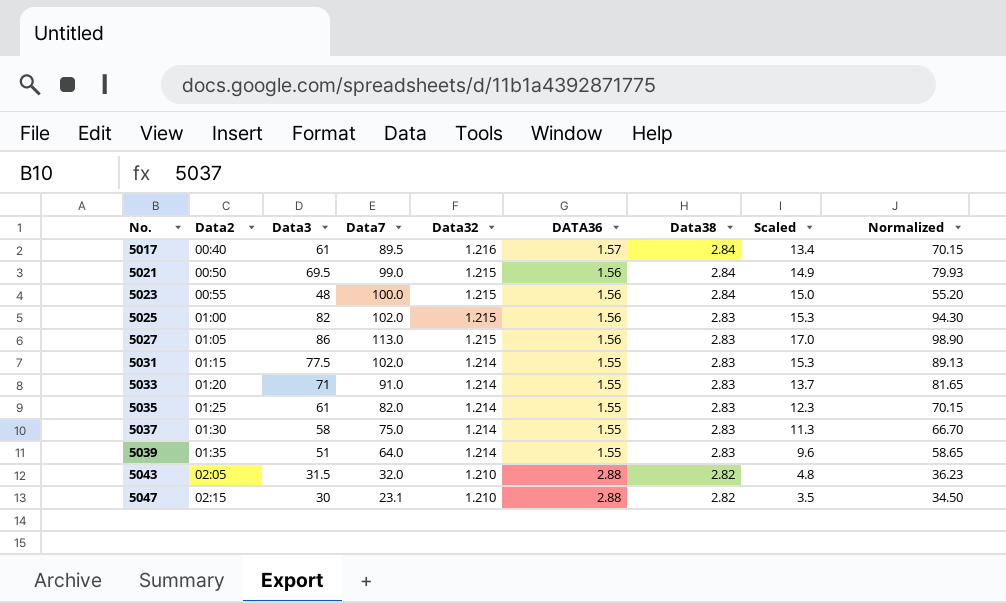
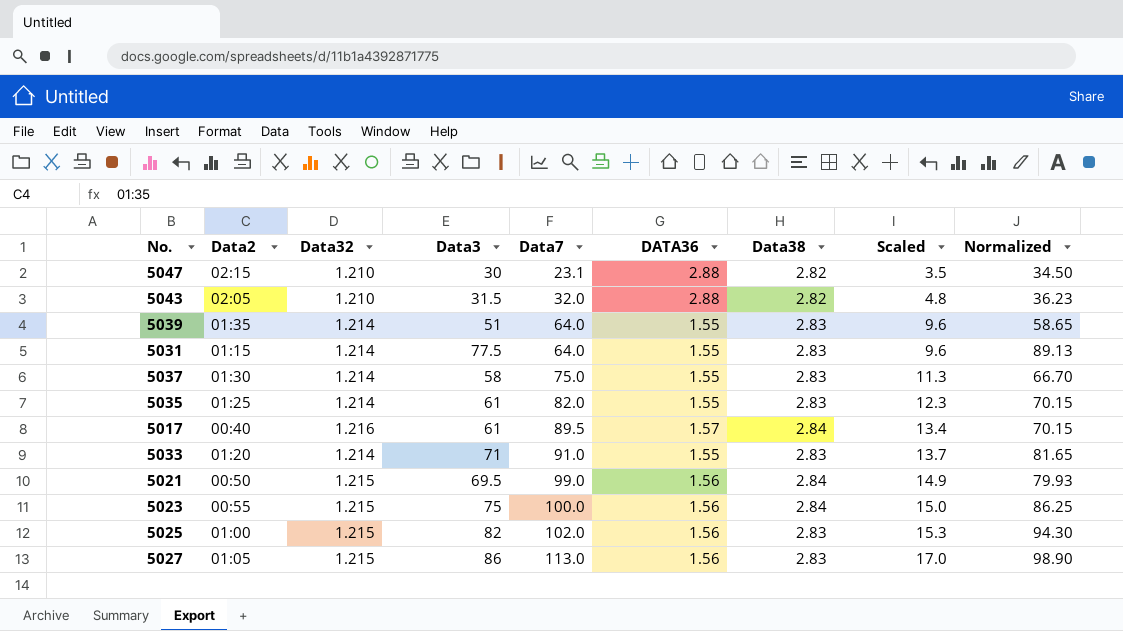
row order: No. ascending -> Data7 ascending
column Data32 | position: 5 -> 3
5031 | Data7: 102.0 -> 64.0
5031 | Scaled: 15.3 -> 9.6
5023 | Data3: 48 -> 75
5023 | Normalized: 55.20 -> 86.25

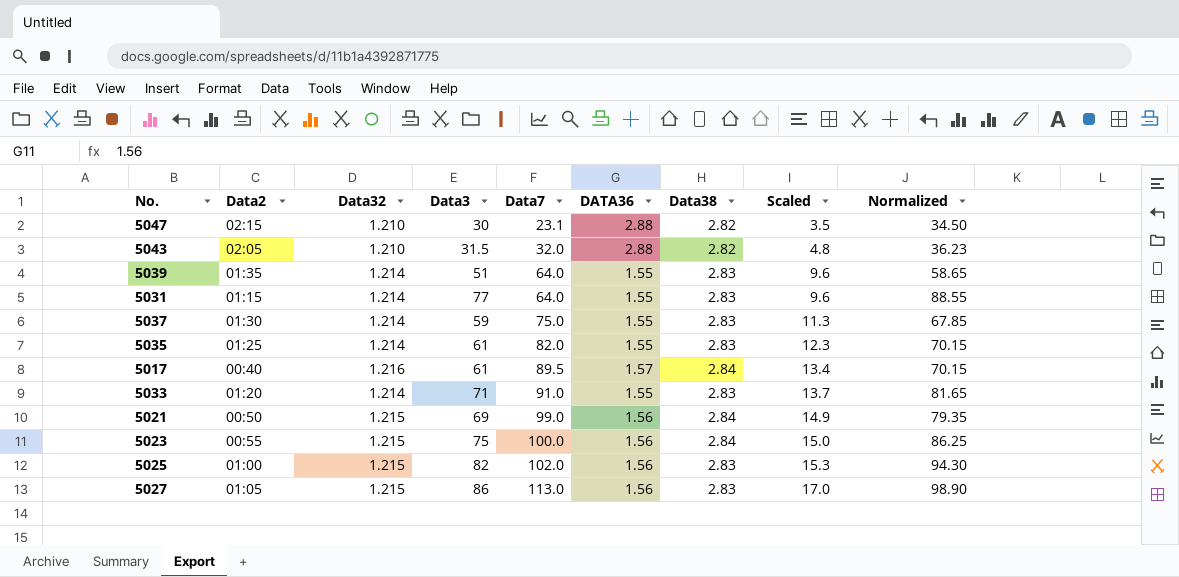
5031 | Data3: 77.5 -> 77
5031 | Normalized: 89.13 -> 88.55
5037 | Data3: 58 -> 59
5037 | Normalized: 66.70 -> 67.85
5021 | Data3: 69.5 -> 69
5021 | Normalized: 79.93 -> 79.35

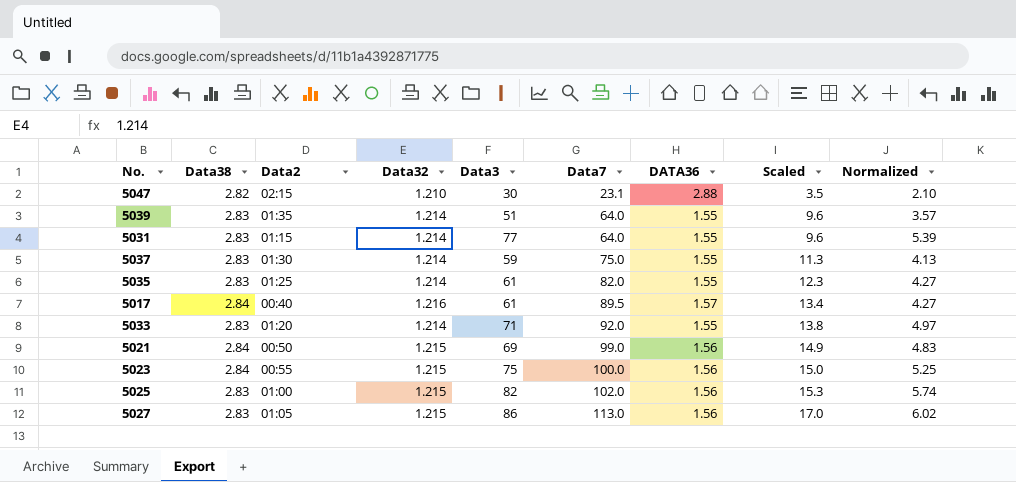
column Data38 | position: 7 -> 2
column Normalized | formula: [Data3] * 1.15 -> [Data3] * 0.07
row 5043: 02:05 | 1.210 | 31.5 | 32.0 | 2.88 | 2.82 | 4.8 | 36.23 -> none
5033 | Data7: 91.0 -> 92.0
5033 | Scaled: 13.7 -> 13.8

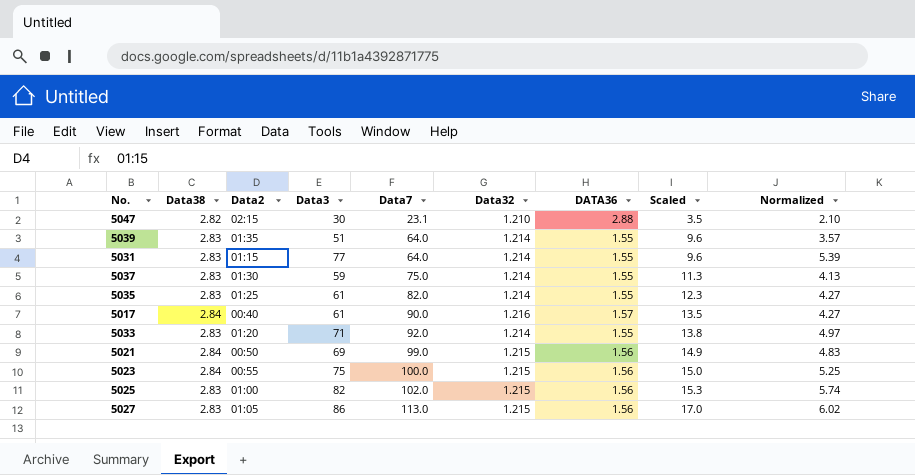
column Data32 | position: 4 -> 6
5017 | Data7: 89.5 -> 90.0
5017 | Scaled: 13.4 -> 13.5

